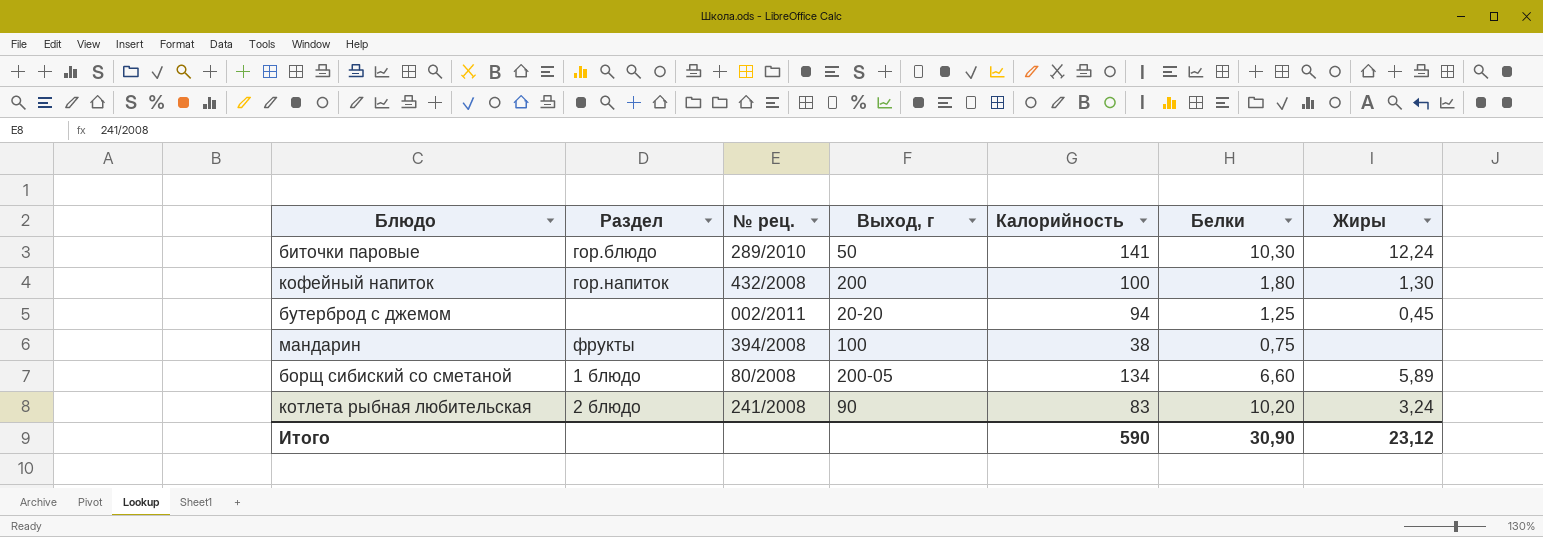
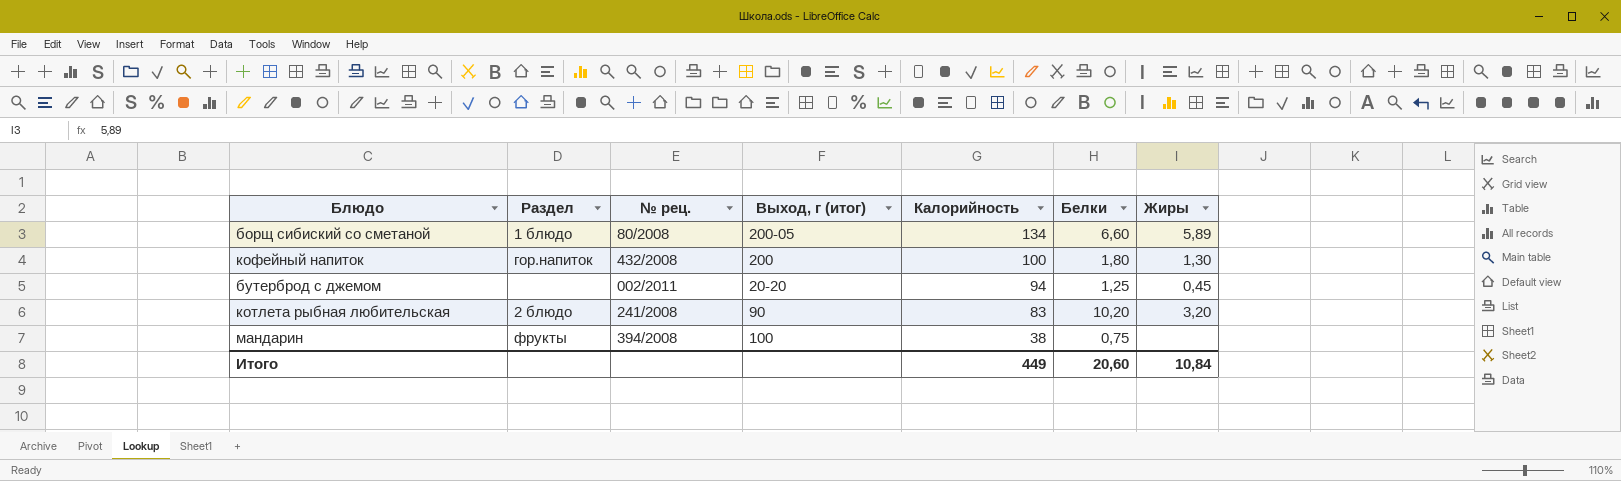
row order: none -> Калорийность descending
column name: Выход, г -> Выход, г (итог)
row биточки паровые: гор.блюдо | 289/2010 | 50 | 141 | 10,30 | 12,24 -> none
котлета рыбная любительская | Жиры: 3,24 -> 3,20
Итого | Калорийность: 590 -> 449
Итого | Белки: 30,90 -> 20,60
Итого | Жиры: 23,12 -> 10,84

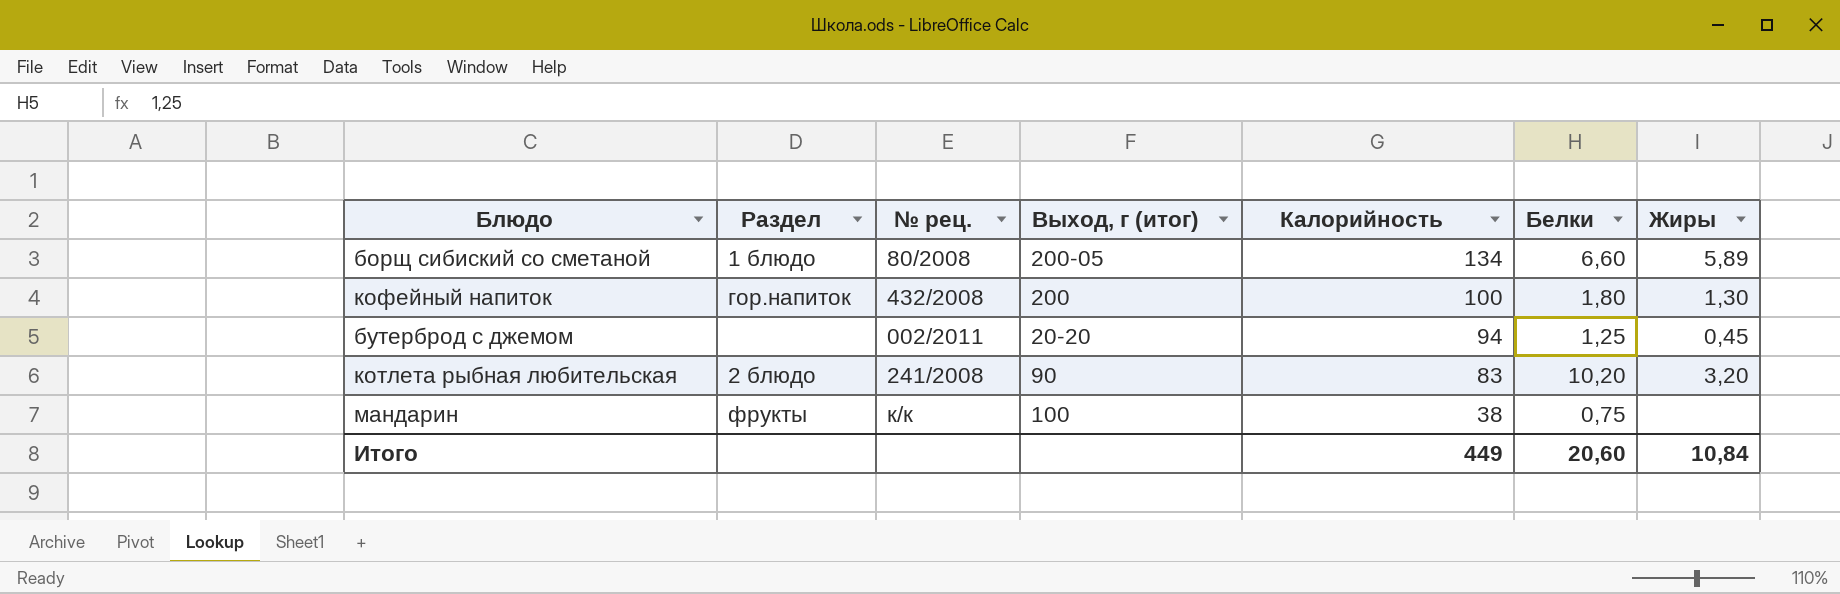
мандарин | № рец.: 394/2008 -> к/к

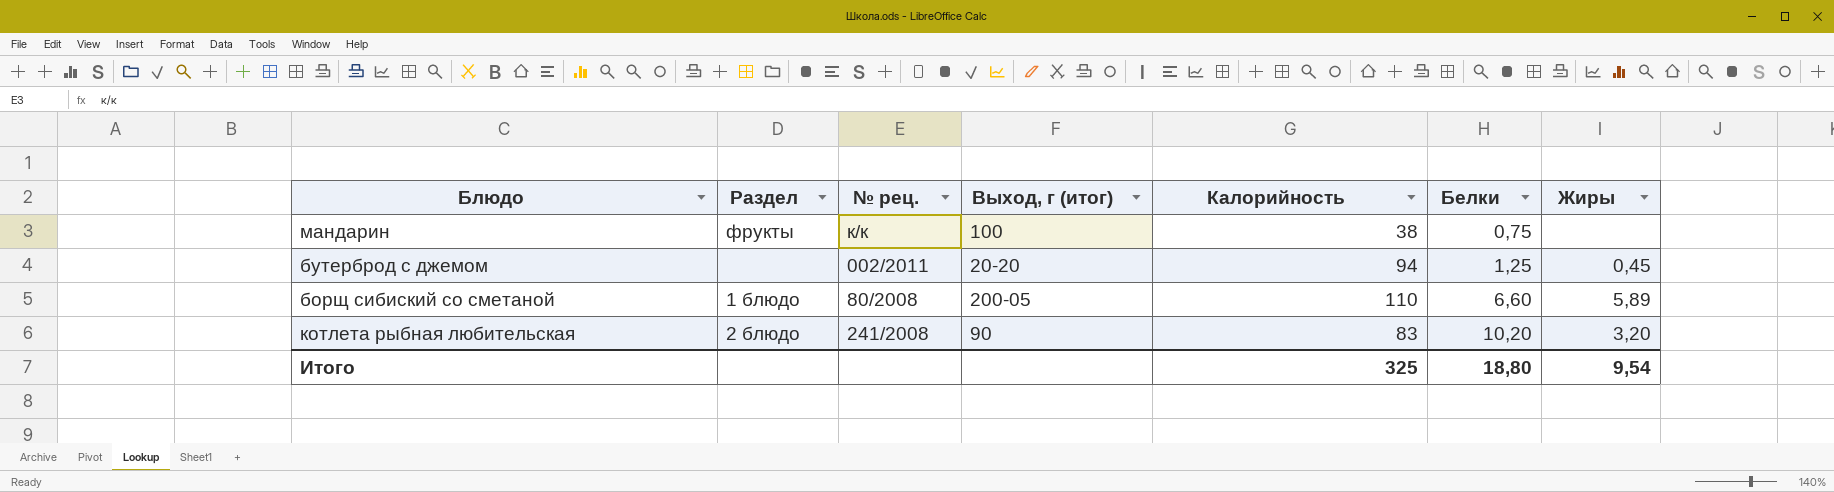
row order: Калорийность descending -> Белки ascending
row кофейный напиток: гор.напиток | 432/2008 | 200 | 100 | 1,80 | 1,30 -> none
борщ сибиский со сметаной | Калорийность: 134 -> 110
Итого | Калорийность: 449 -> 325
Итого | Белки: 20,60 -> 18,80
Итого | Жиры: 10,84 -> 9,54

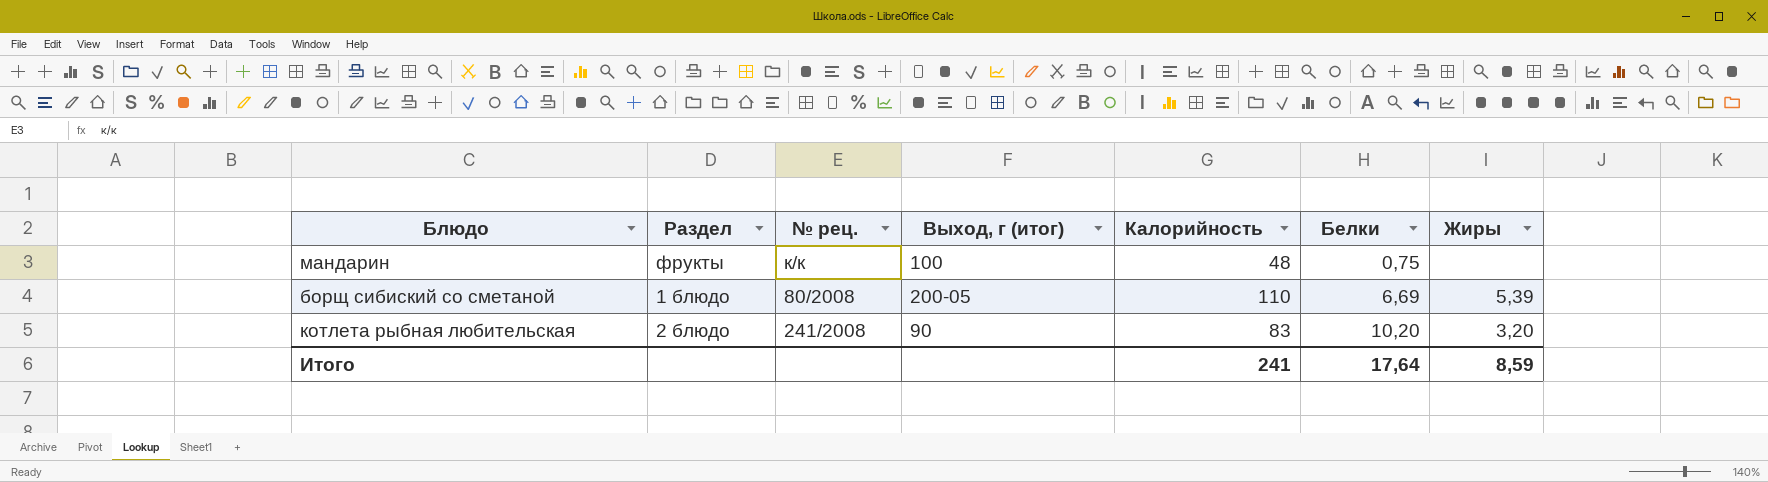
row бутерброд с джемом: none | 002/2011 | 20-20 | 94 | 1,25 | 0,45 -> none
мандарин | Калорийность: 38 -> 48
борщ сибиский со сметаной | Белки: 6,60 -> 6,69
борщ сибиский со сметаной | Жиры: 5,89 -> 5,39
Итого | Калорийность: 325 -> 241
Итого | Белки: 18,80 -> 17,64
Итого | Жиры: 9,54 -> 8,59

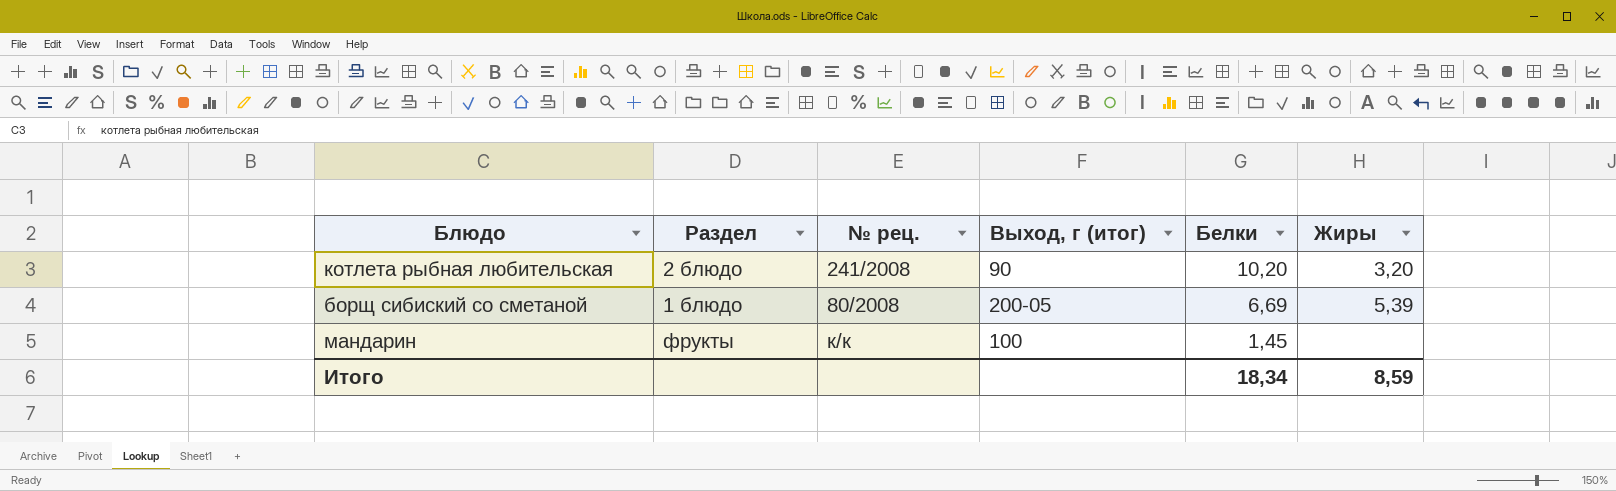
row order: Белки ascending -> Белки descending
column Калорийность | position: 5 -> none
мандарин | Белки: 0,75 -> 1,45
Итого | Белки: 17,64 -> 18,34

